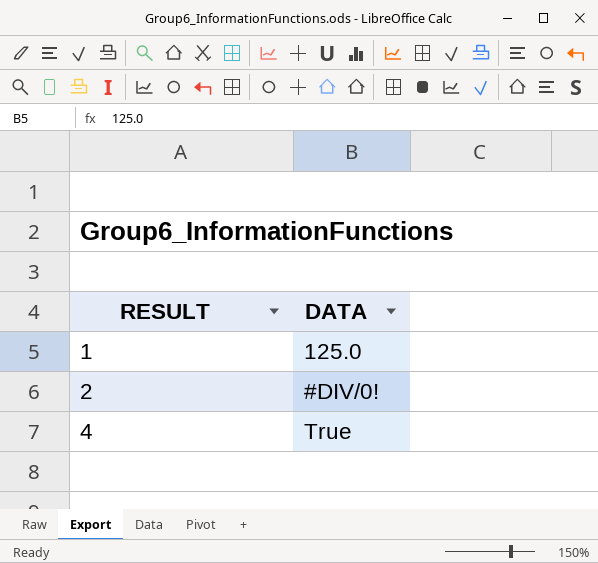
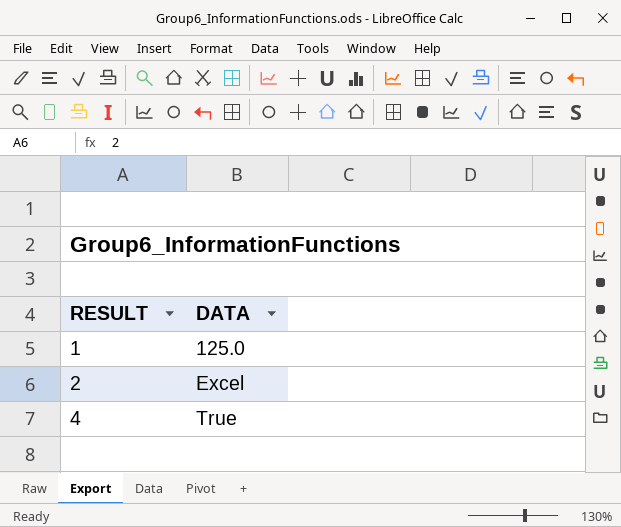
2 | DATA: #DIV/0! -> Excel

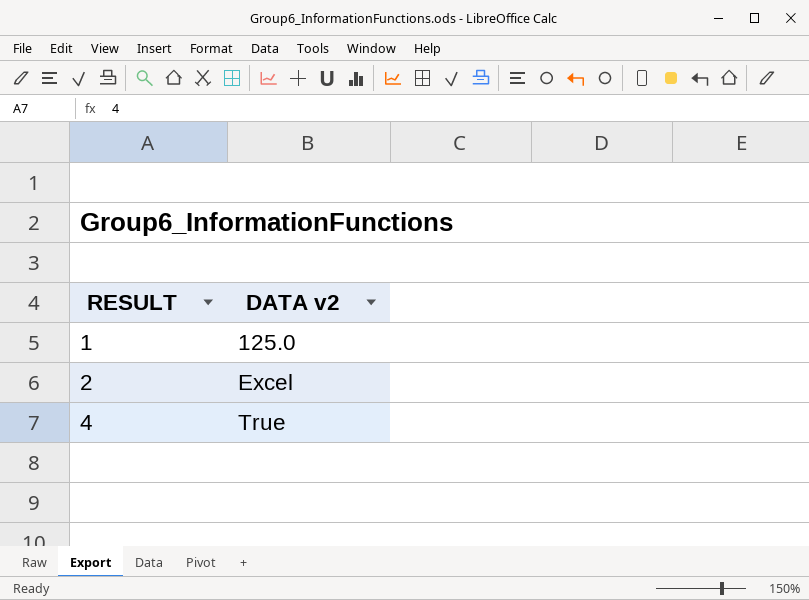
column name: DATA -> DATA v2

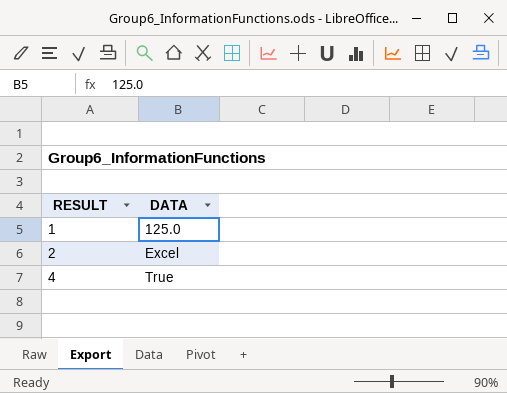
column name: DATA v2 -> DATA

